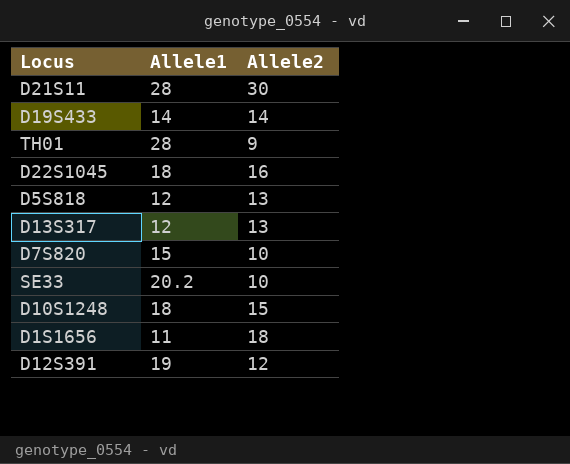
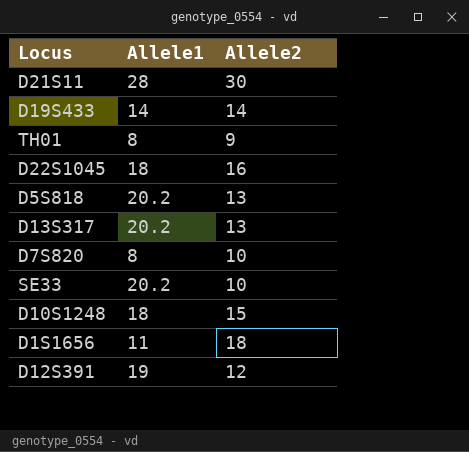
TH01 | Allele1: 28 -> 8
D5S818 | Allele1: 12 -> 20.2
D13S317 | Allele1: 12 -> 20.2
D7S820 | Allele1: 15 -> 8

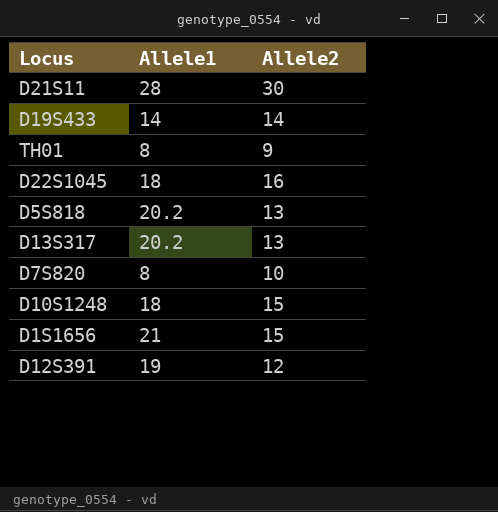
row SE33: 20.2 | 10 -> none
D1S1656 | Allele1: 11 -> 21
D1S1656 | Allele2: 18 -> 15

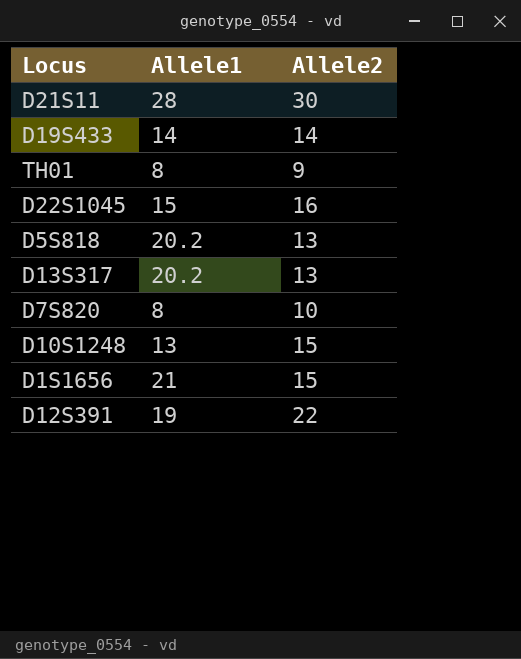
D22S1045 | Allele1: 18 -> 15
D10S1248 | Allele1: 18 -> 13
D12S391 | Allele2: 12 -> 22

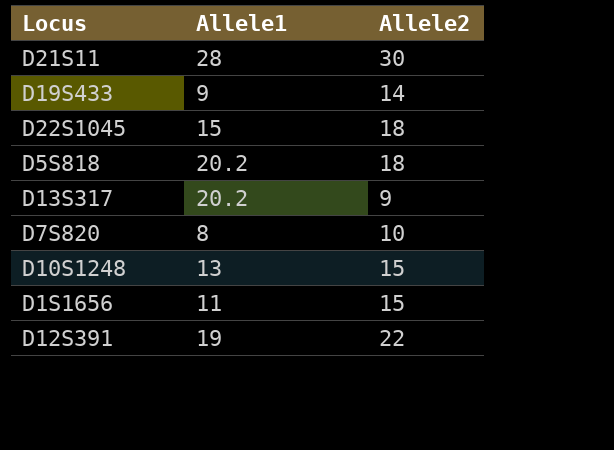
row TH01: 8 | 9 -> none
D19S433 | Allele1: 14 -> 9
D22S1045 | Allele2: 16 -> 18
D5S818 | Allele2: 13 -> 18
D13S317 | Allele2: 13 -> 9
D1S1656 | Allele1: 21 -> 11

